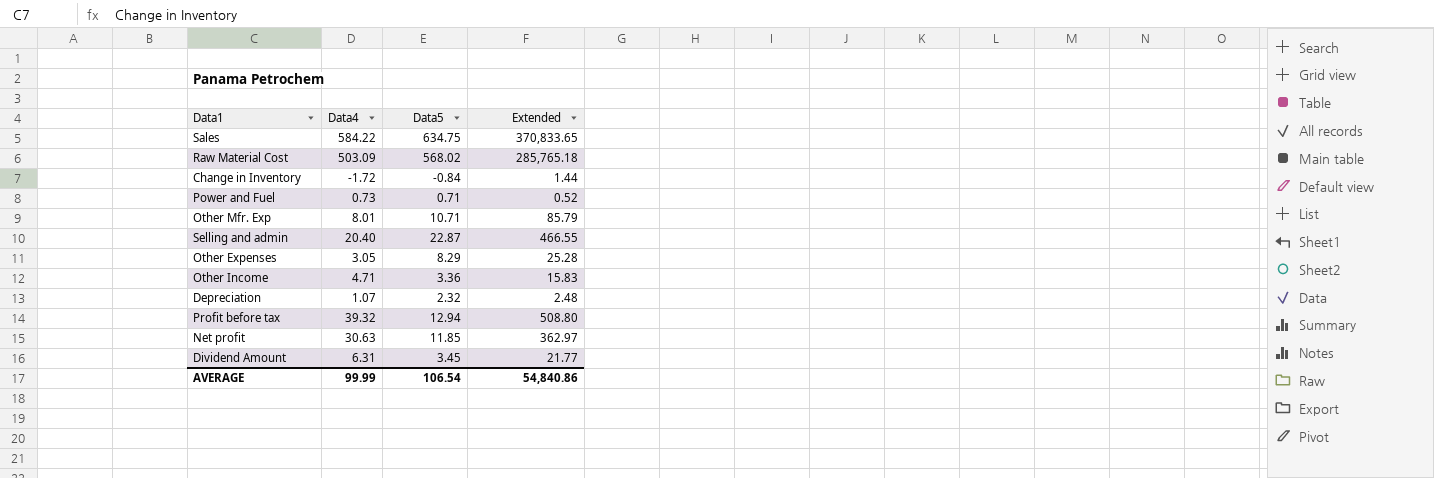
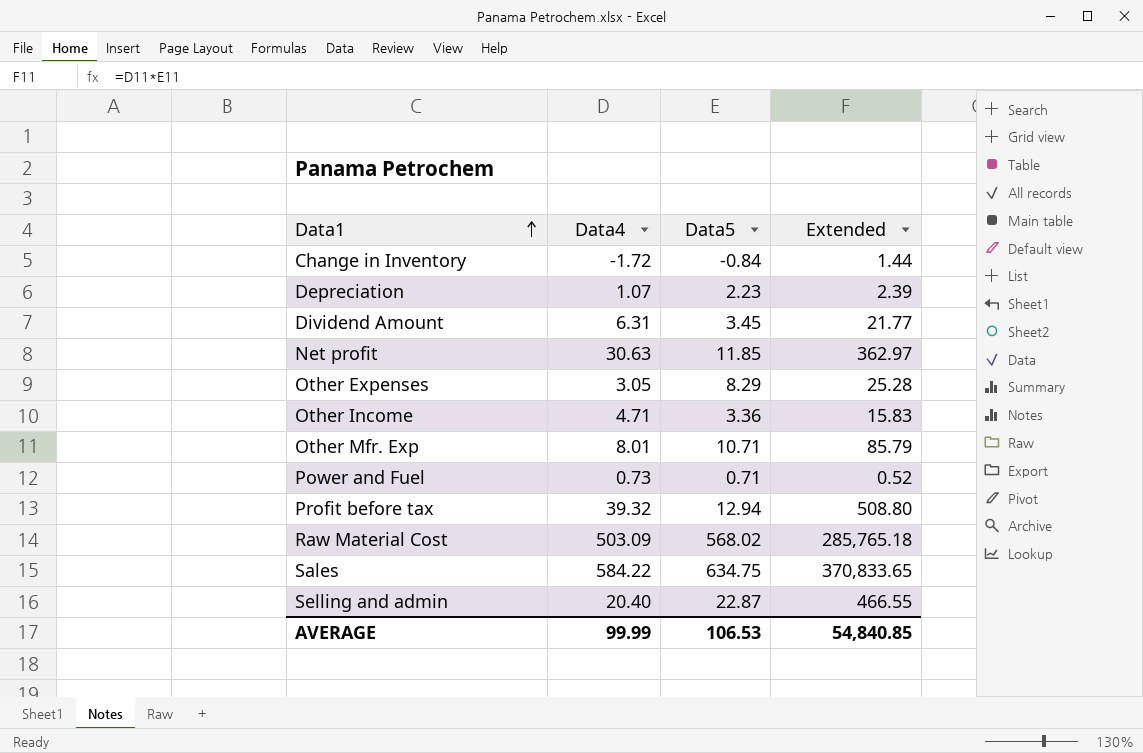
row order: none -> Data1 ascending
Depreciation | Data5: 2.32 -> 2.23
Depreciation | Extended: 2.48 -> 2.39
AVERAGE | Data5: 106.54 -> 106.53
AVERAGE | Extended: 54,840.86 -> 54,840.85

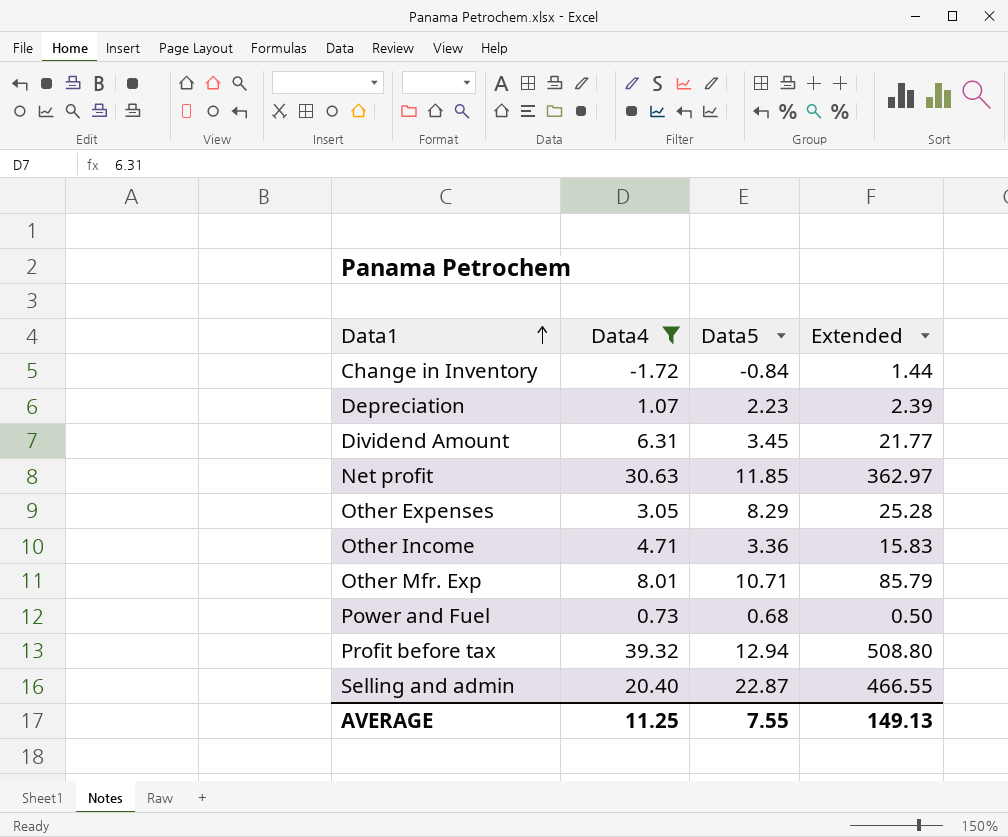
filter: none -> Data4 <= 39.32
Power and Fuel | Data5: 0.71 -> 0.68
Power and Fuel | Extended: 0.52 -> 0.50
AVERAGE | Data4: 99.99 -> 11.25
AVERAGE | Data5: 106.53 -> 7.55
AVERAGE | Extended: 54,840.85 -> 149.13

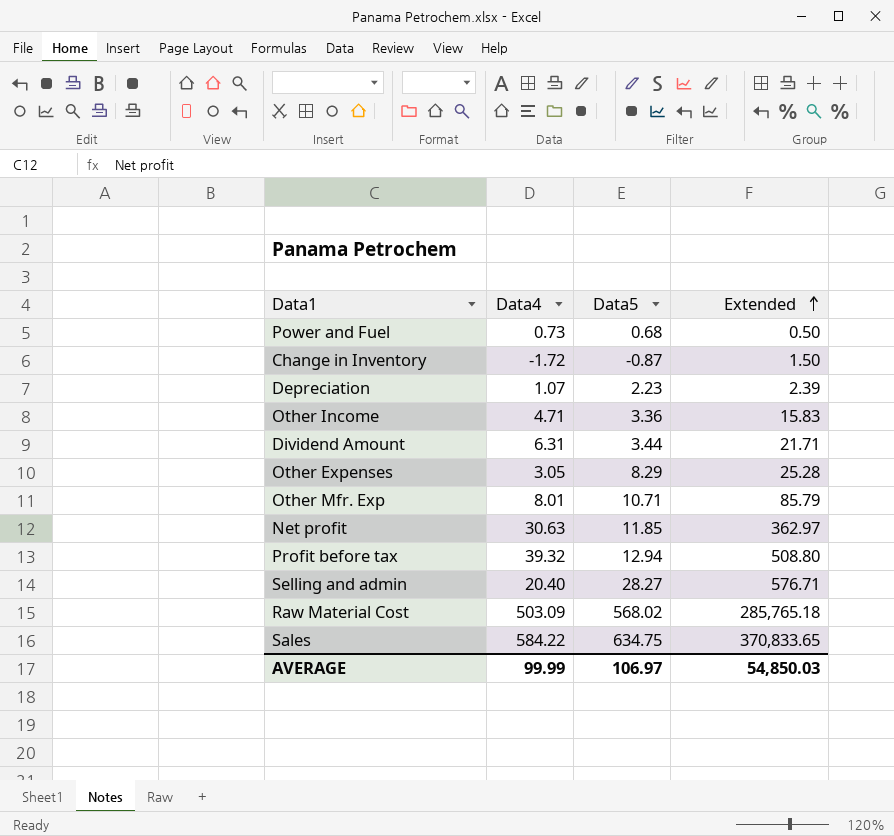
filter: Data4 <= 39.32 -> none
row order: Data1 ascending -> Extended ascending
Change in Inventory | Data5: -0.84 -> -0.87
Change in Inventory | Extended: 1.44 -> 1.50
Dividend Amount | Data5: 3.45 -> 3.44
Dividend Amount | Extended: 21.77 -> 21.71
Selling and admin | Data5: 22.87 -> 28.27
Selling and admin | Extended: 466.55 -> 576.71
AVERAGE | Data4: 11.25 -> 99.99
AVERAGE | Data5: 7.55 -> 106.97
AVERAGE | Extended: 149.13 -> 54,850.03

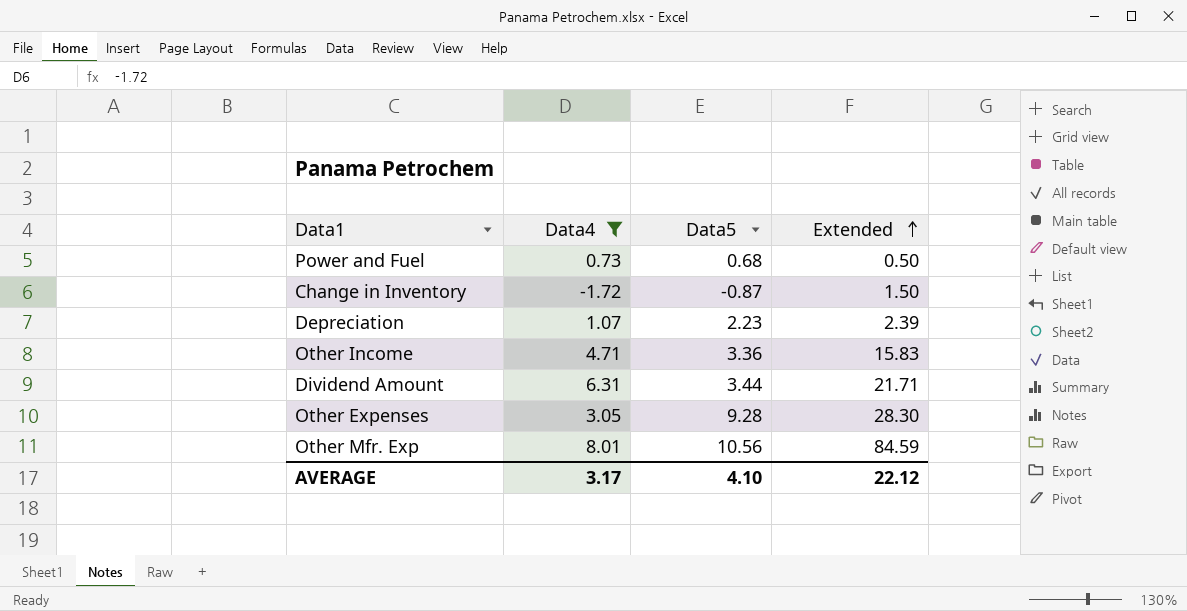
filter: none -> Data4 <= 8.01
Other Expenses | Data5: 8.29 -> 9.28
Other Expenses | Extended: 25.28 -> 28.30
Other Mfr. Exp | Data5: 10.71 -> 10.56
Other Mfr. Exp | Extended: 85.79 -> 84.59
AVERAGE | Data4: 99.99 -> 3.17
AVERAGE | Data5: 106.97 -> 4.10
AVERAGE | Extended: 54,850.03 -> 22.12

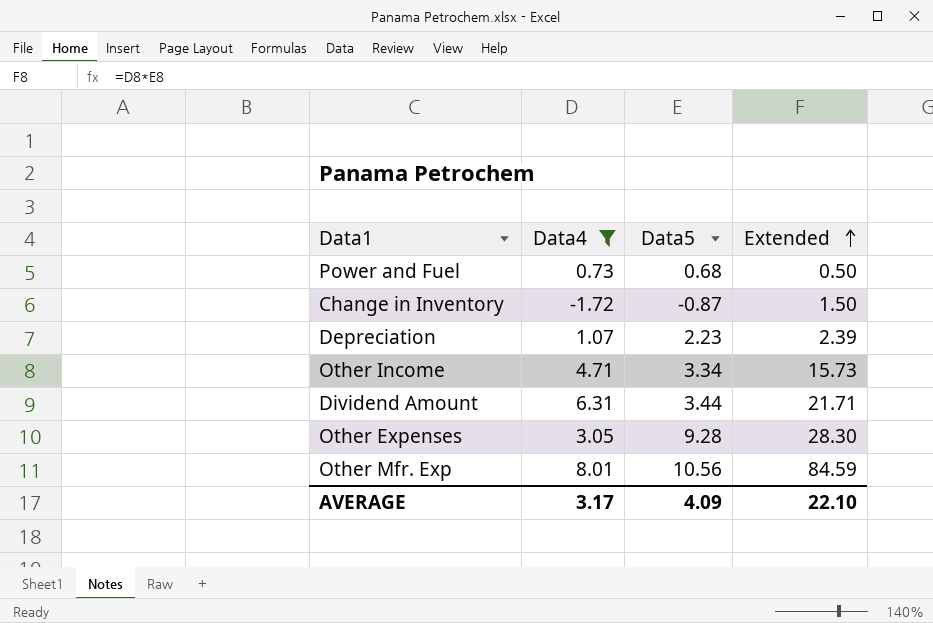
Other Income | Data5: 3.36 -> 3.34
Other Income | Extended: 15.83 -> 15.73
AVERAGE | Data5: 4.10 -> 4.09
AVERAGE | Extended: 22.12 -> 22.10

